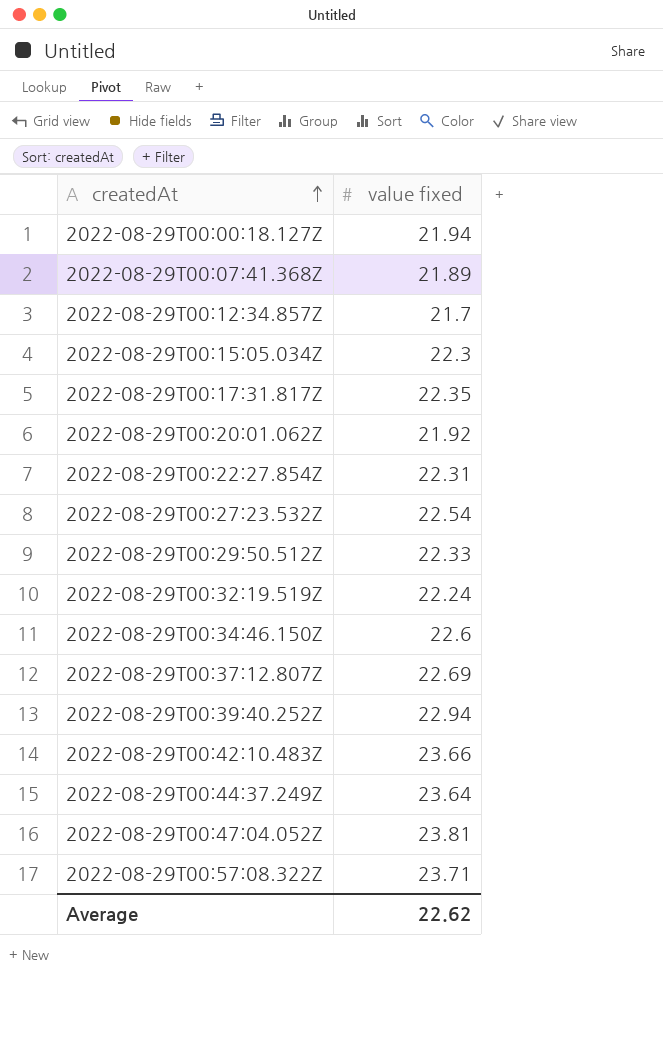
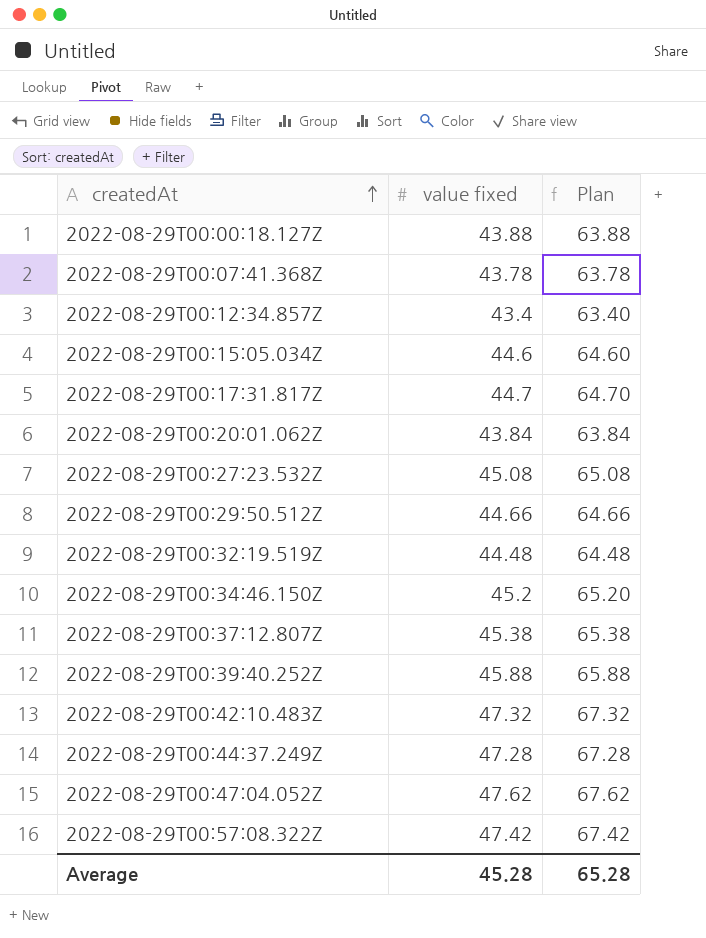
column Plan | formula: none -> [value fixed] + 20
row 2022-08-29T00:22:27.854Z: 22.31 -> none
2022-08-29T00:00:18.127Z | value fixed: 21.94 -> 43.88
2022-08-29T00:07:41.368Z | value fixed: 21.89 -> 43.78
2022-08-29T00:12:34.857Z | value fixed: 21.7 -> 43.4
2022-08-29T00:15:05.034Z | value fixed: 22.3 -> 44.6
2022-08-29T00:17:31.817Z | value fixed: 22.35 -> 44.7
2022-08-29T00:20:01.062Z | value fixed: 21.92 -> 43.84
2022-08-29T00:27:23.532Z | value fixed: 22.54 -> 45.08
2022-08-29T00:29:50.512Z | value fixed: 22.33 -> 44.66
2022-08-29T00:32:19.519Z | value fixed: 22.24 -> 44.48
2022-08-29T00:34:46.150Z | value fixed: 22.6 -> 45.2
2022-08-29T00:37:12.807Z | value fixed: 22.69 -> 45.38
2022-08-29T00:39:40.252Z | value fixed: 22.94 -> 45.88
2022-08-29T00:42:10.483Z | value fixed: 23.66 -> 47.32
2022-08-29T00:44:37.249Z | value fixed: 23.64 -> 47.28
2022-08-29T00:47:04.052Z | value fixed: 23.81 -> 47.62
2022-08-29T00:57:08.322Z | value fixed: 23.71 -> 47.42
Average | value fixed: 22.62 -> 45.28

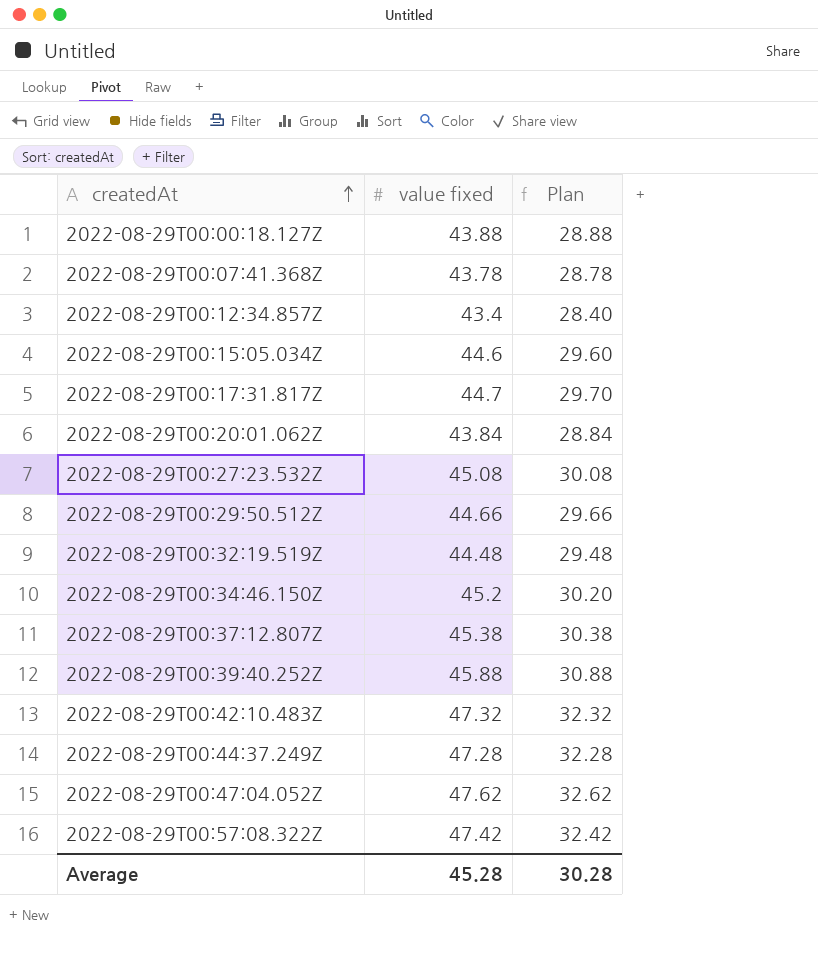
column Plan | formula: [value fixed] + 20 -> [value fixed] - 15
Average | Plan: 65.28 -> 30.28

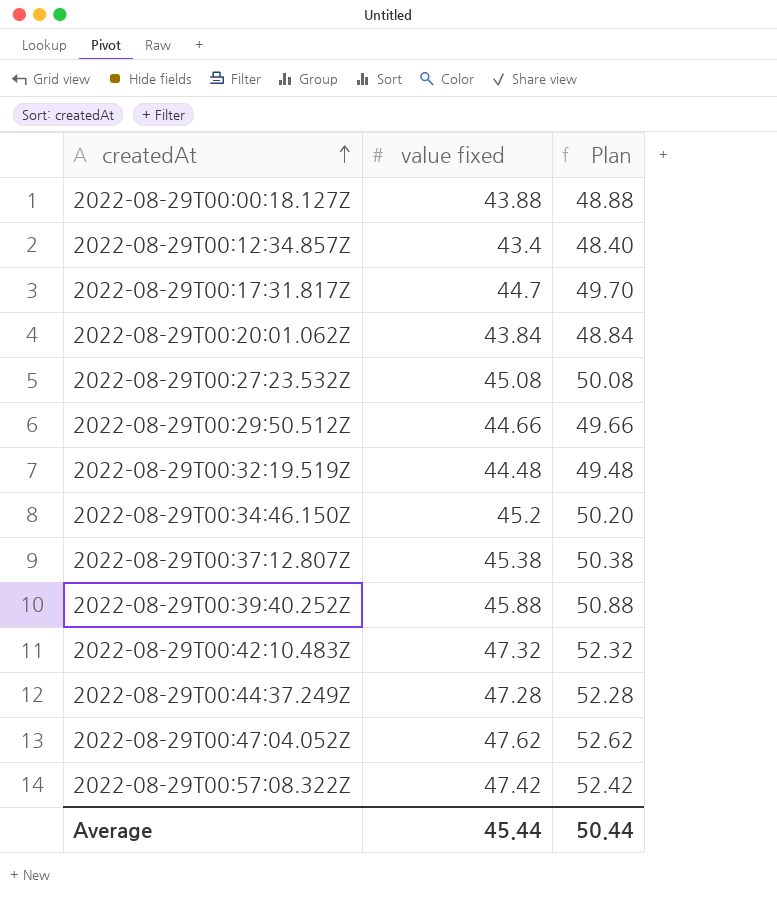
column Plan | formula: [value fixed] - 15 -> [value fixed] + 5
row 2022-08-29T00:07:41.368Z: 43.78 | 28.78 -> none
row 2022-08-29T00:15:05.034Z: 44.6 | 29.60 -> none
Average | value fixed: 45.28 -> 45.44
Average | Plan: 30.28 -> 50.44

